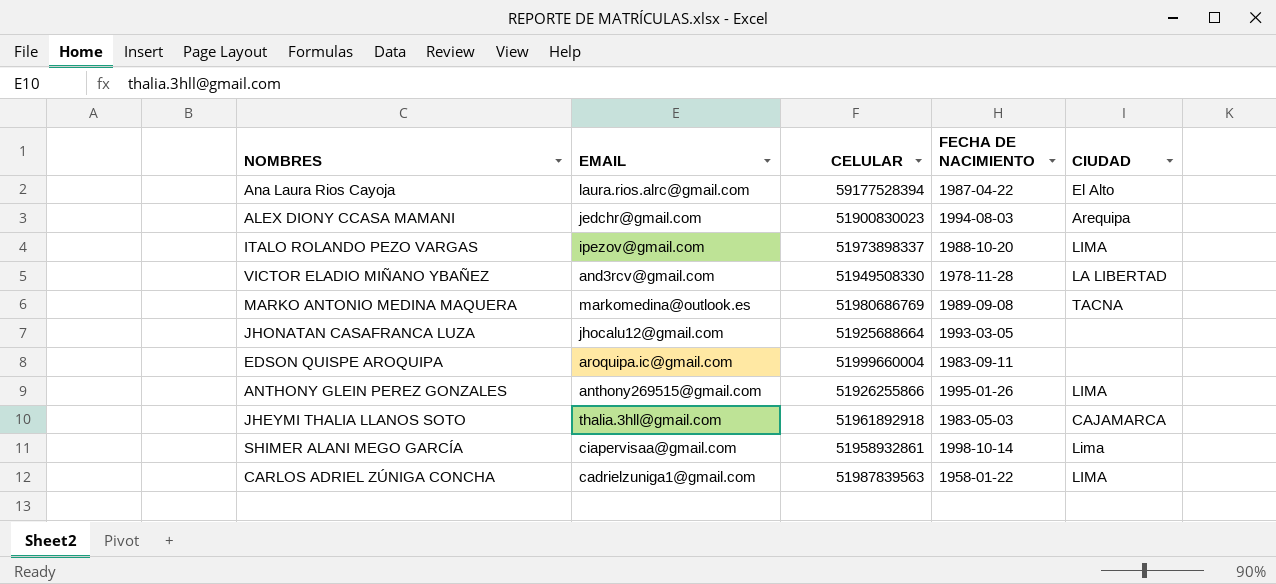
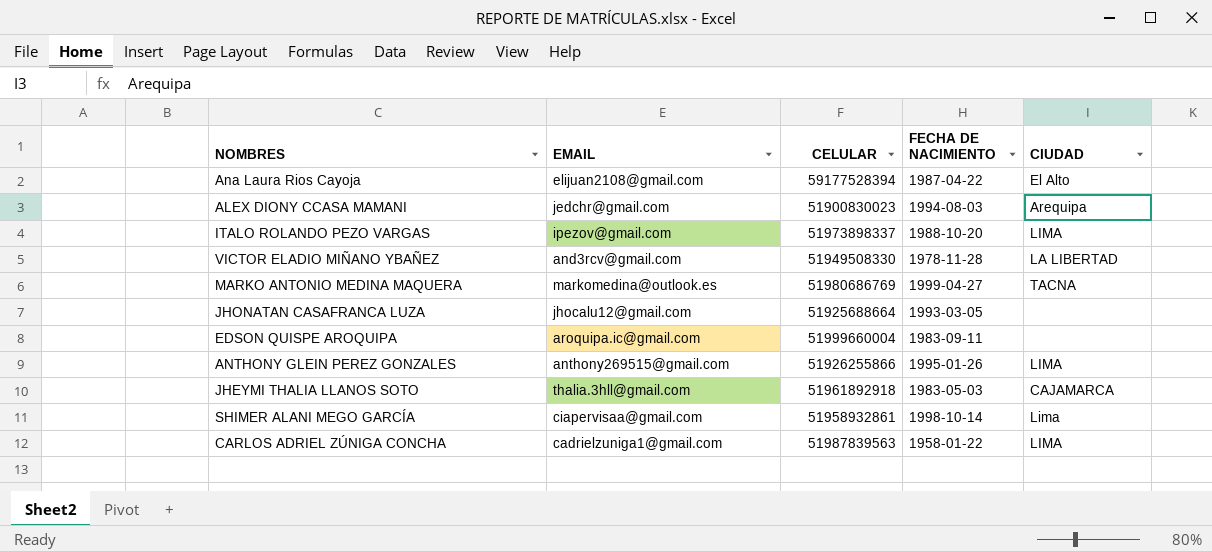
Ana Laura Rios Cayoja | EMAIL: laura.rios.alrc@gmail.com -> elijuan2108@gmail.com
MARKO ANTONIO MEDINA MAQUERA | FECHA DE NACIMIENTO: 1989-09-08 -> 1999-04-27

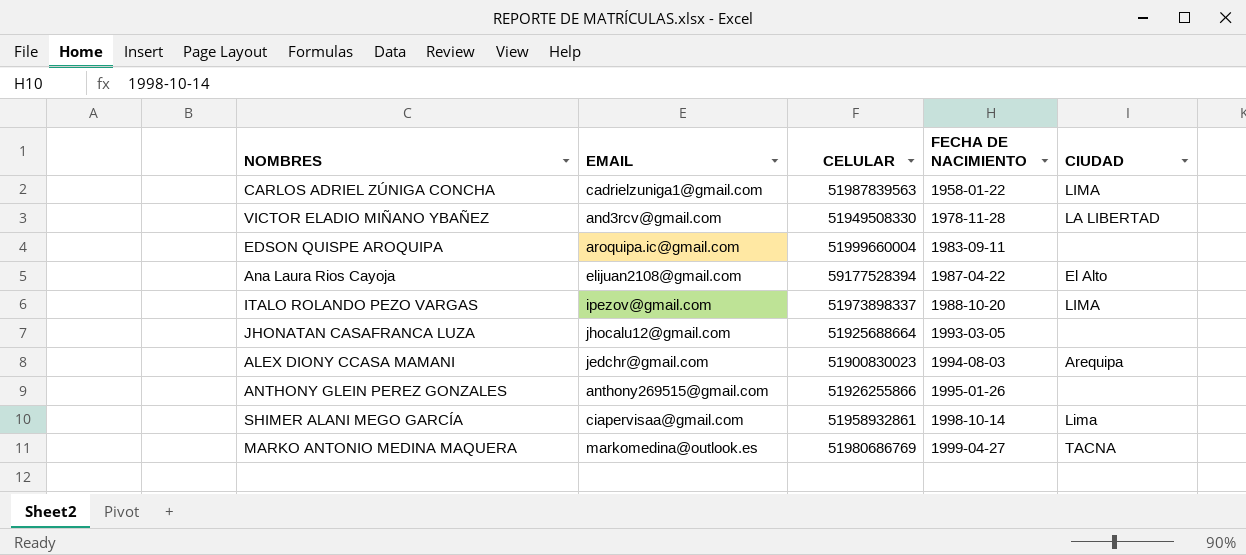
row order: none -> FECHA DE NACIMIENTO ascending
row JHEYMI THALIA LLANOS SOTO: thalia.3hll@gmail.com | 51961892918 | 1983-05-03 | CAJAMARCA -> none
ANTHONY GLEIN PEREZ GONZALES | CIUDAD: LIMA -> none

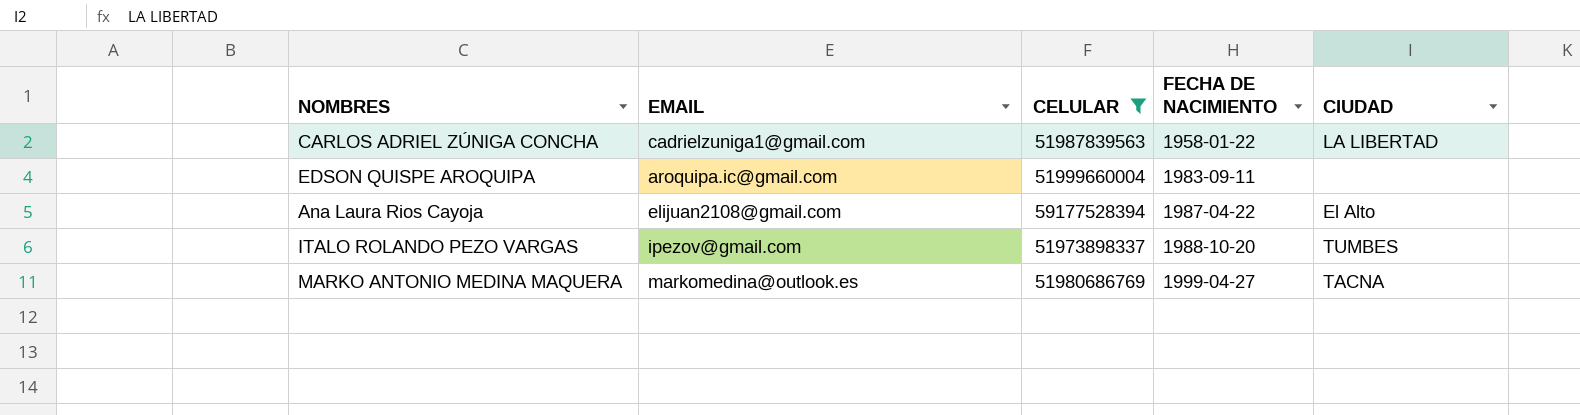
filter: none -> CELULAR >= 51973898337
CARLOS ADRIEL ZÚNIGA CONCHA | CIUDAD: LIMA -> LA LIBERTAD
ITALO ROLANDO PEZO VARGAS | CIUDAD: LIMA -> TUMBES

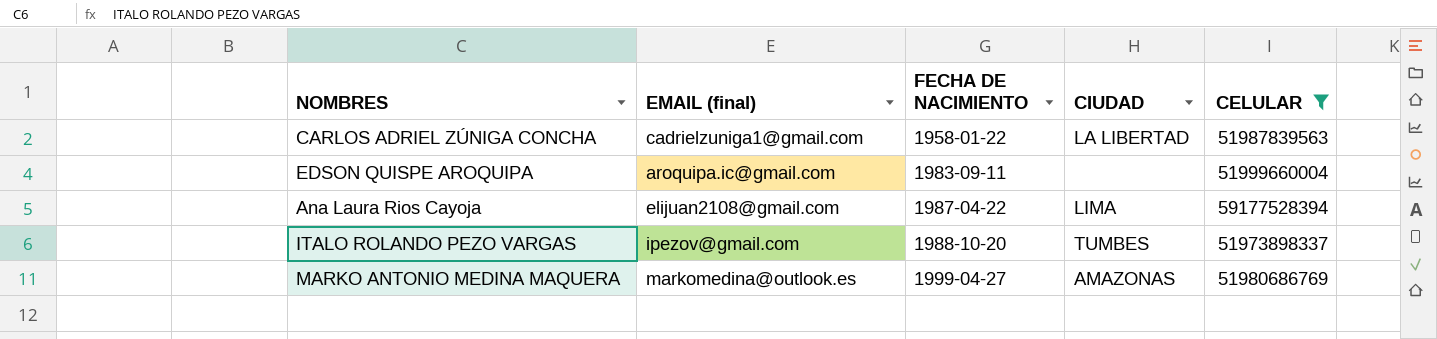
column name: EMAIL -> EMAIL (final)
column CELULAR | position: 3 -> 5
Ana Laura Rios Cayoja | CIUDAD: El Alto -> LIMA
MARKO ANTONIO MEDINA MAQUERA | CIUDAD: TACNA -> AMAZONAS

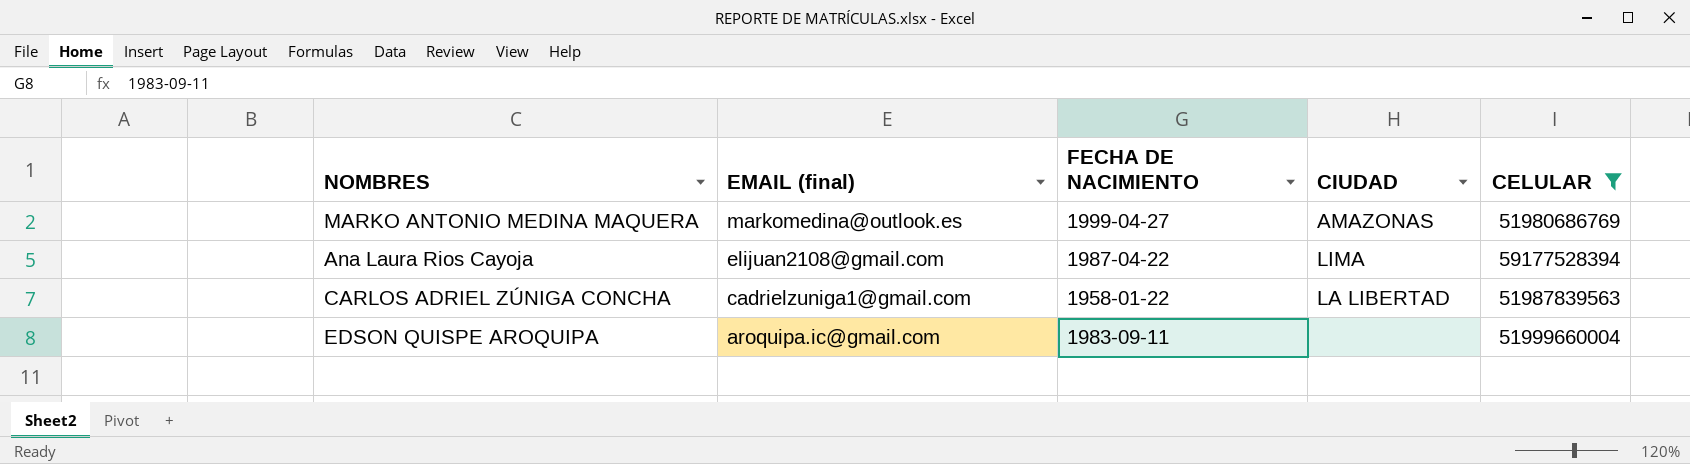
row order: FECHA DE NACIMIENTO ascending -> EMAIL (final) descending
row ITALO ROLANDO PEZO VARGAS: ipezov@gmail.com | 1988-10-20 | TUMBES | 51973898337 -> none

